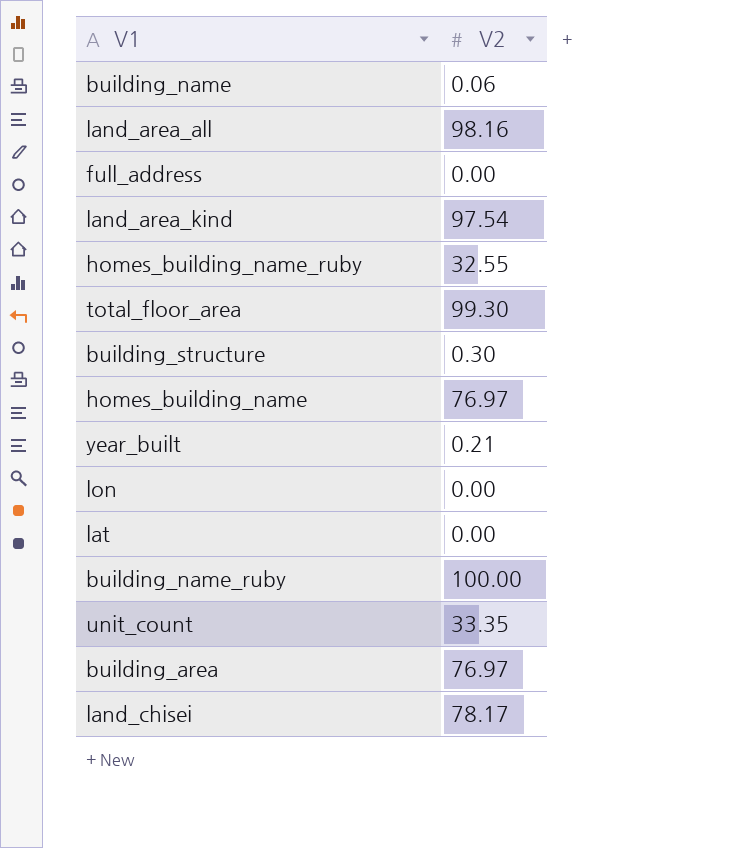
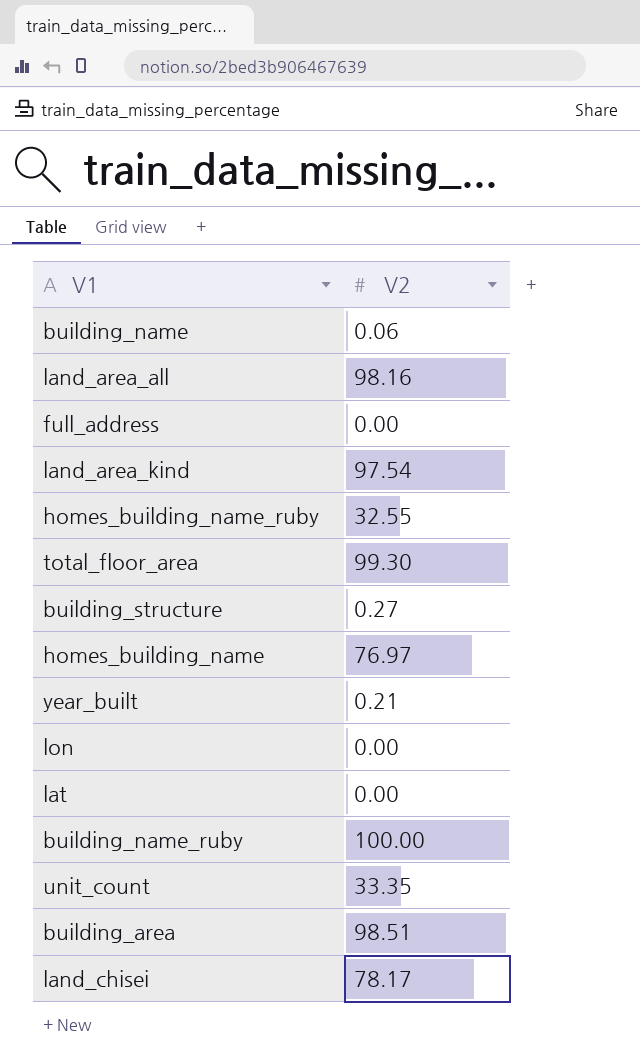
building_structure | V2: 0.30 -> 0.27
building_area | V2: 76.97 -> 98.51

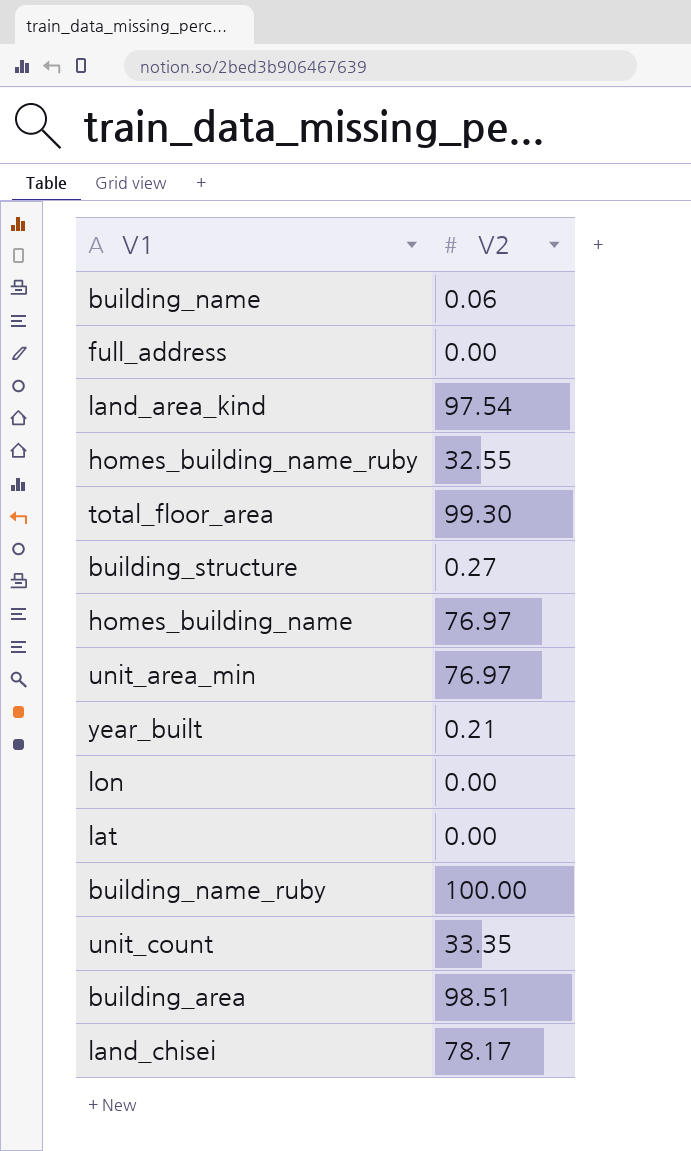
row land_area_all: 98.16 -> none
row unit_area_min: none -> 76.97

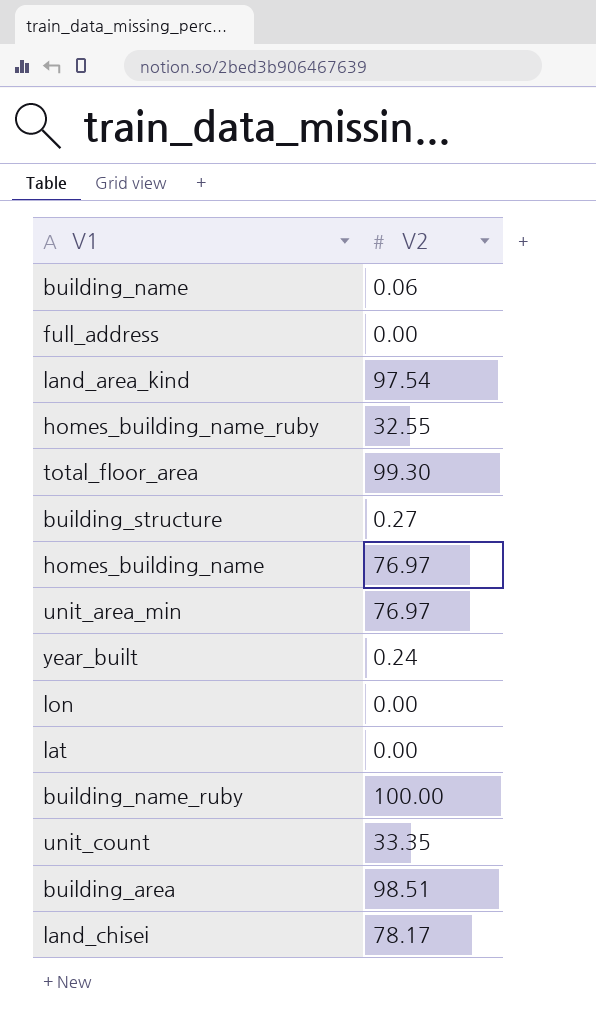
year_built | V2: 0.21 -> 0.24

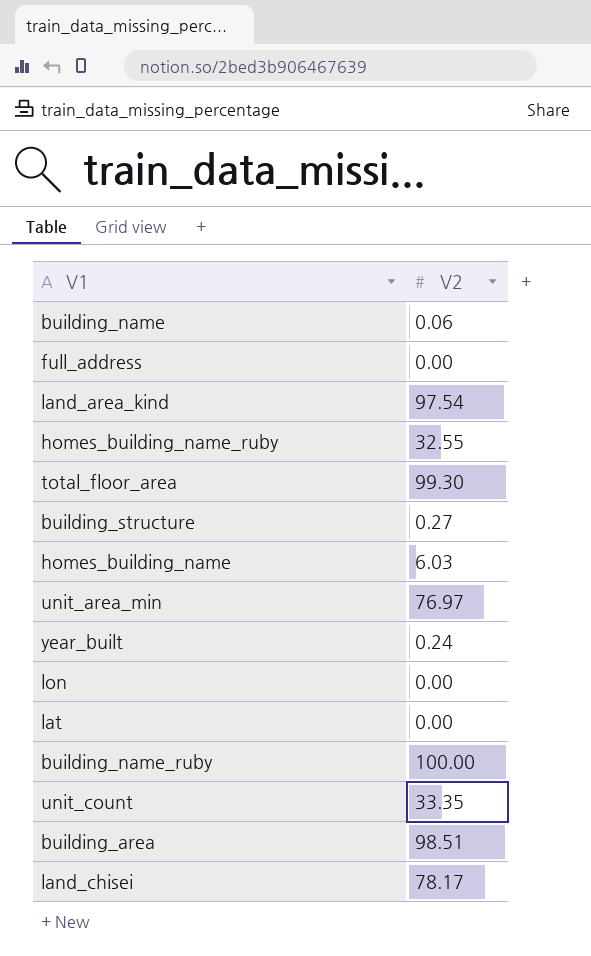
homes_building_name | V2: 76.97 -> 6.03

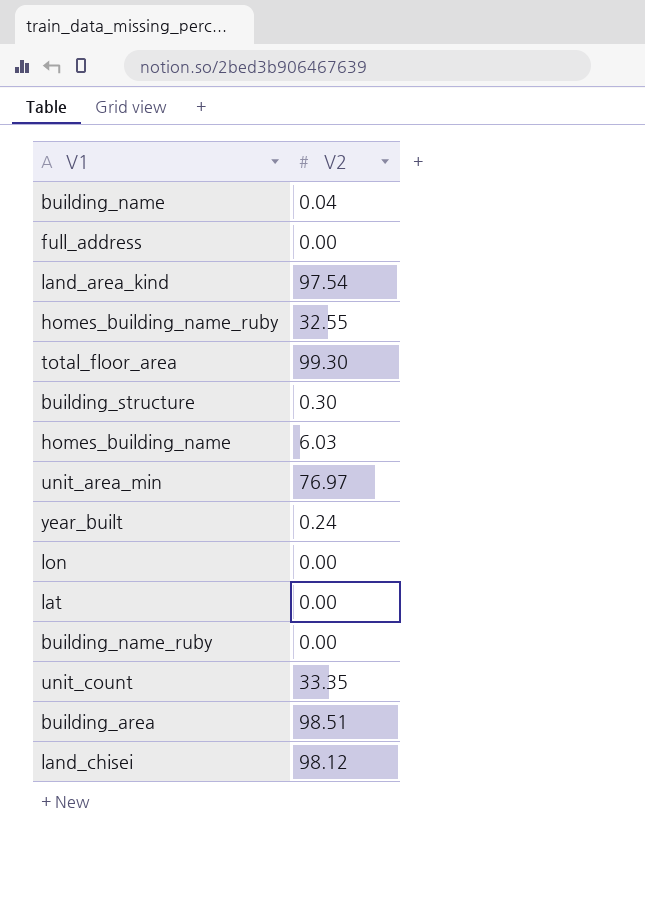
building_name | V2: 0.06 -> 0.04
building_structure | V2: 0.27 -> 0.30
building_name_ruby | V2: 100.00 -> 0.00
land_chisei | V2: 78.17 -> 98.12

